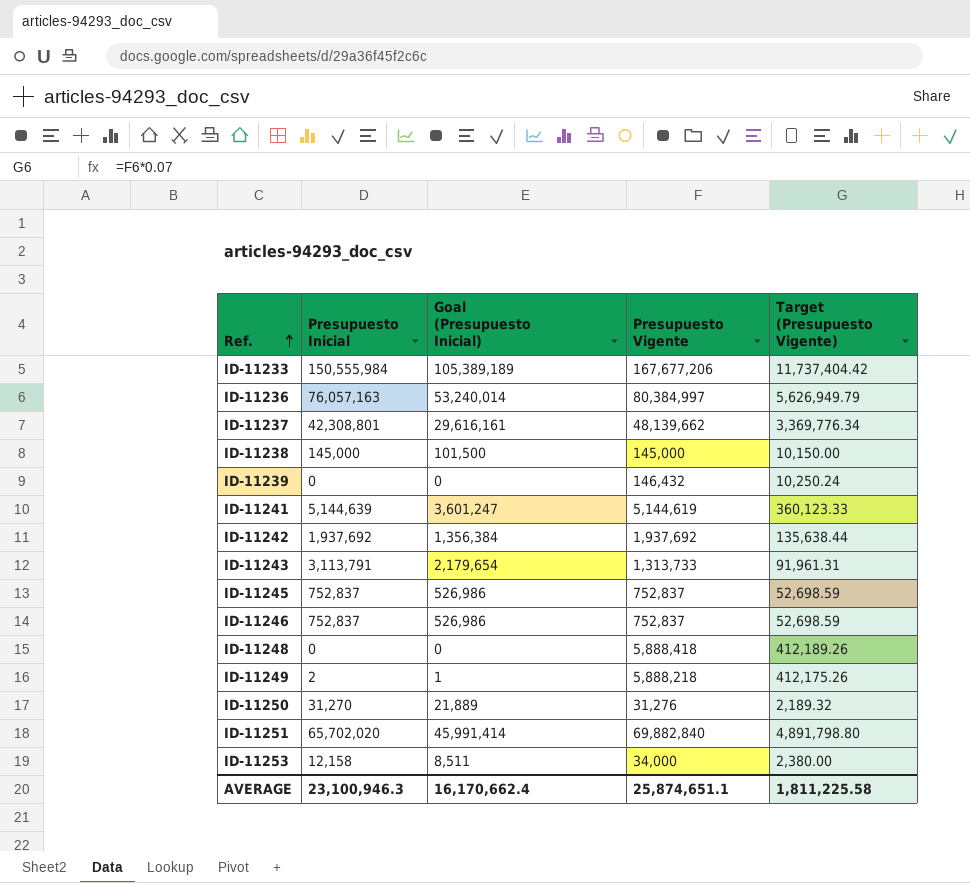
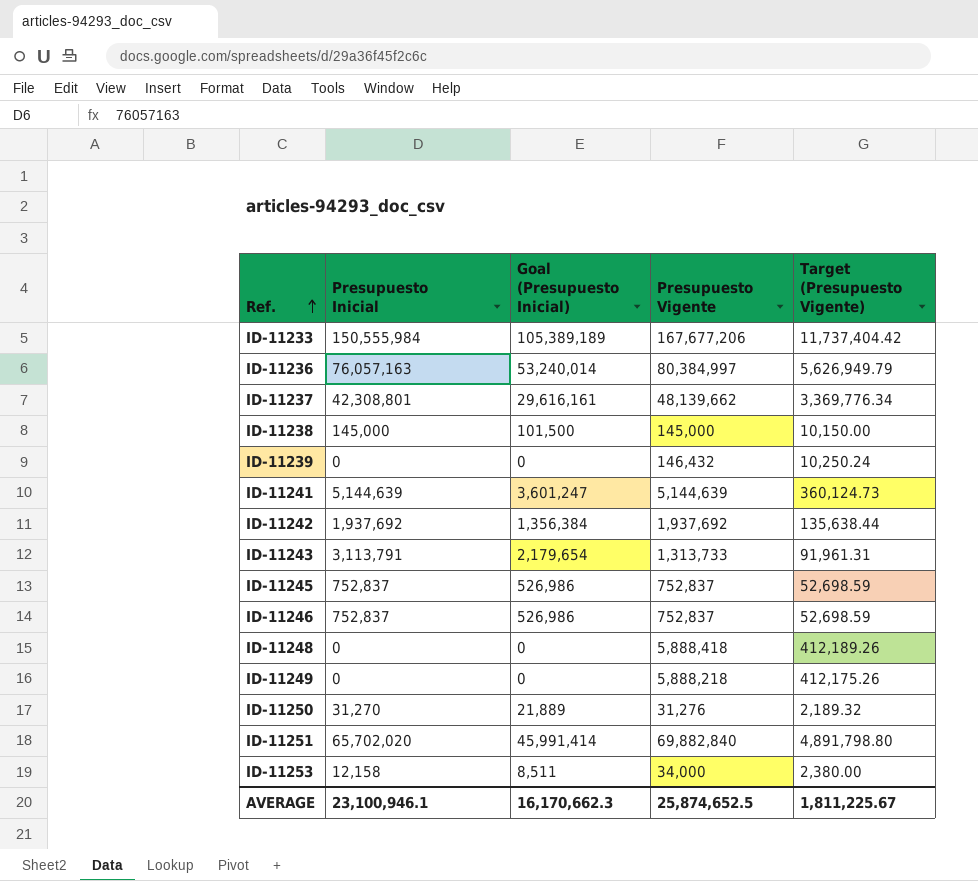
ID-11241 | Presupuesto Vigente: 5,144,619 -> 5,144,639
ID-11241 | Target (Presupuesto Vigente): 360,123.33 -> 360,124.73
ID-11249 | Presupuesto Inicial: 2 -> 0
ID-11249 | Goal (Presupuesto Inicial): 1 -> 0
AVERAGE | Presupuesto Inicial: 23,100,946.3 -> 23,100,946.1
AVERAGE | Goal (Presupuesto Inicial): 16,170,662.4 -> 16,170,662.3
AVERAGE | Presupuesto Vigente: 25,874,651.1 -> 25,874,652.5
AVERAGE | Target (Presupuesto Vigente): 1,811,225.58 -> 1,811,225.67

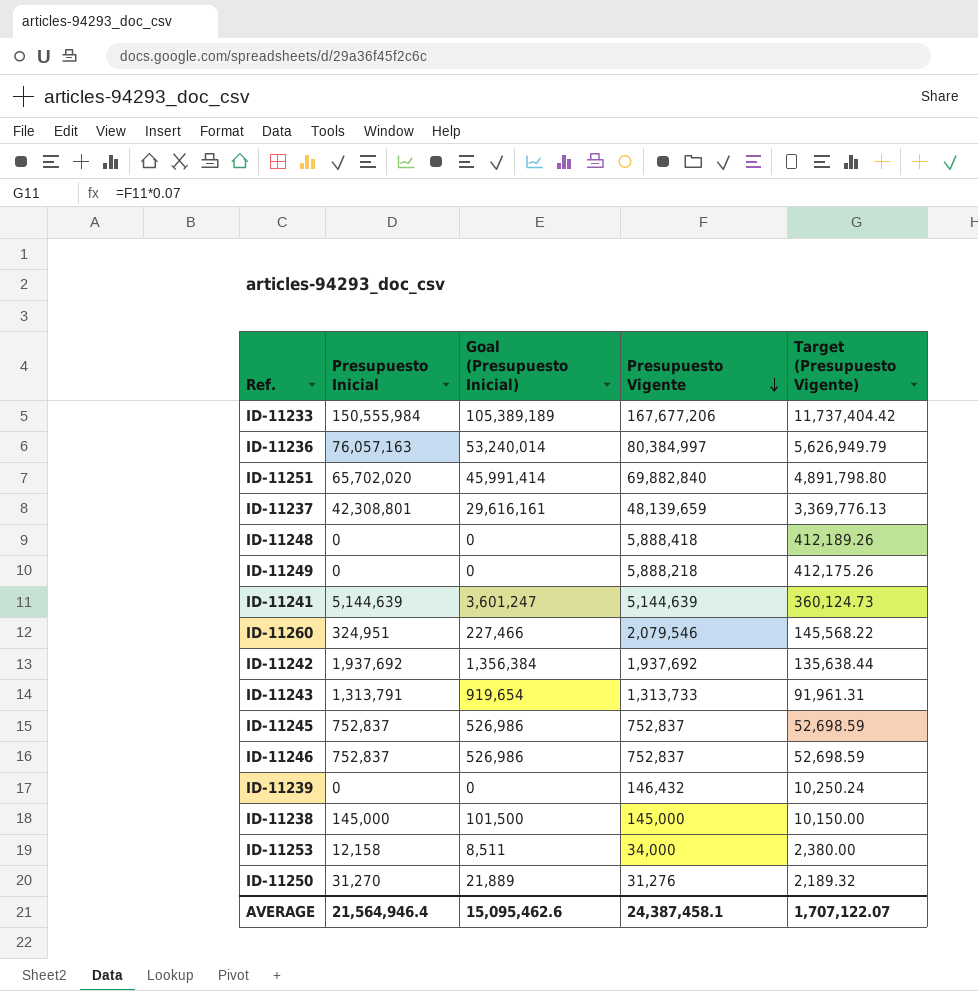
row order: Ref. ascending -> Presupuesto Vigente descending
ID-11237 | Presupuesto Vigente: 48,139,662 -> 48,139,659
ID-11237 | Target (Presupuesto Vigente): 3,369,776.34 -> 3,369,776.13
row ID-11260: none -> 324,951 | 227,466 | 2,079,546 | 145,568.22
ID-11243 | Presupuesto Inicial: 3,113,791 -> 1,313,791
ID-11243 | Goal (Presupuesto Inicial): 2,179,654 -> 919,654
AVERAGE | Presupuesto Inicial: 23,100,946.1 -> 21,564,946.4
AVERAGE | Goal (Presupuesto Inicial): 16,170,662.3 -> 15,095,462.6
AVERAGE | Presupuesto Vigente: 25,874,652.5 -> 24,387,458.1
AVERAGE | Target (Presupuesto Vigente): 1,811,225.67 -> 1,707,122.07

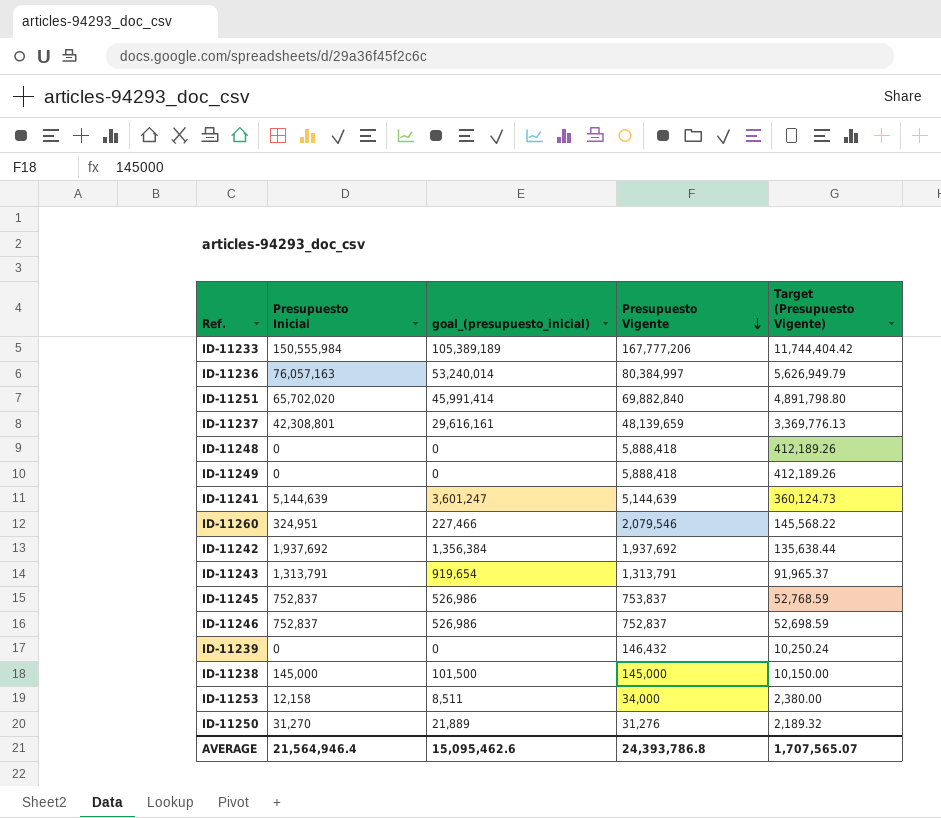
column name: Goal (Presupuesto Inicial) -> goal_(presupuesto_inicial)
ID-11233 | Presupuesto Vigente: 167,677,206 -> 167,777,206
ID-11233 | Target (Presupuesto Vigente): 11,737,404.42 -> 11,744,404.42
ID-11249 | Presupuesto Vigente: 5,888,218 -> 5,888,418
ID-11249 | Target (Presupuesto Vigente): 412,175.26 -> 412,189.26
ID-11243 | Presupuesto Vigente: 1,313,733 -> 1,313,791
ID-11243 | Target (Presupuesto Vigente): 91,961.31 -> 91,965.37
ID-11245 | Presupuesto Vigente: 752,837 -> 753,837
ID-11245 | Target (Presupuesto Vigente): 52,698.59 -> 52,768.59
AVERAGE | Presupuesto Vigente: 24,387,458.1 -> 24,393,786.8
AVERAGE | Target (Presupuesto Vigente): 1,707,122.07 -> 1,707,565.07

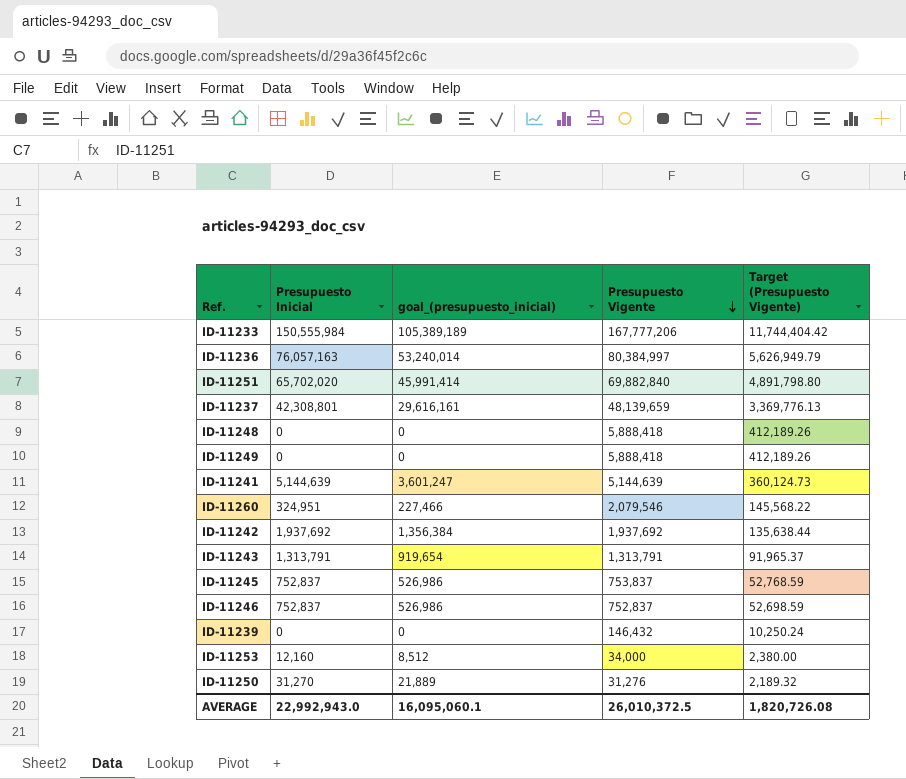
row ID-11238: 145,000 | 101,500 | 145,000 | 10,150.00 -> none
ID-11253 | Presupuesto Inicial: 12,158 -> 12,160
ID-11253 | goal_(presupuesto_inicial): 8,511 -> 8,512
AVERAGE | Presupuesto Inicial: 21,564,946.4 -> 22,992,943.0
AVERAGE | goal_(presupuesto_inicial): 15,095,462.6 -> 16,095,060.1
AVERAGE | Presupuesto Vigente: 24,393,786.8 -> 26,010,372.5
AVERAGE | Target (Presupuesto Vigente): 1,707,565.07 -> 1,820,726.08

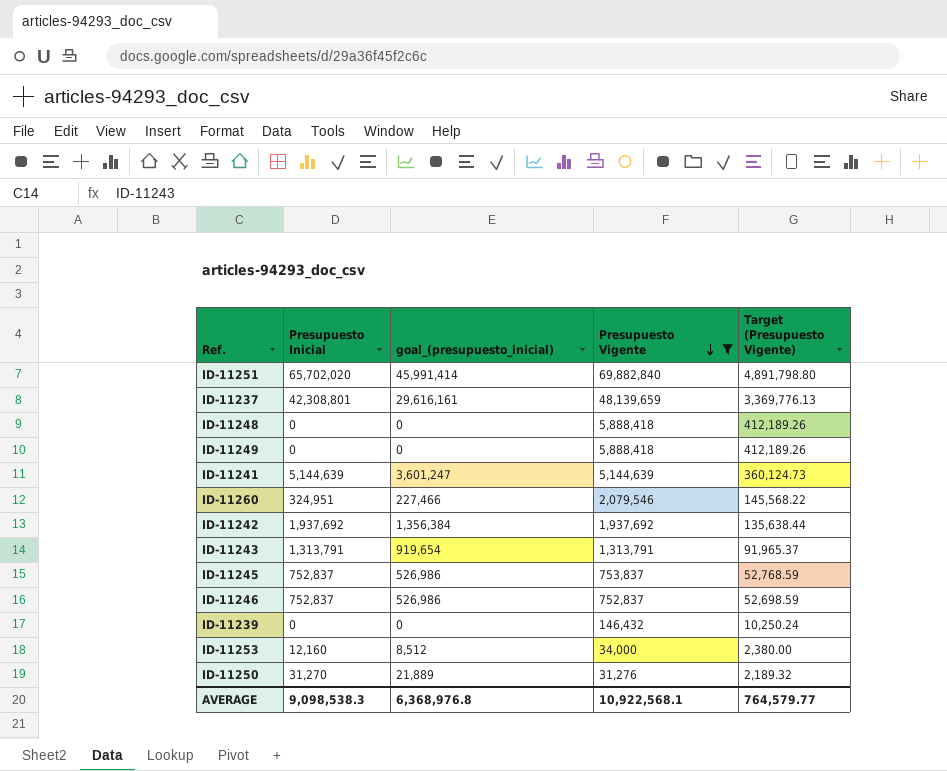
filter: none -> Presupuesto Vigente <= 69,882,840
AVERAGE | Presupuesto Inicial: 22,992,943.0 -> 9,098,538.3
AVERAGE | goal_(presupuesto_inicial): 16,095,060.1 -> 6,368,976.8
AVERAGE | Presupuesto Vigente: 26,010,372.5 -> 10,922,568.1
AVERAGE | Target (Presupuesto Vigente): 1,820,726.08 -> 764,579.77

